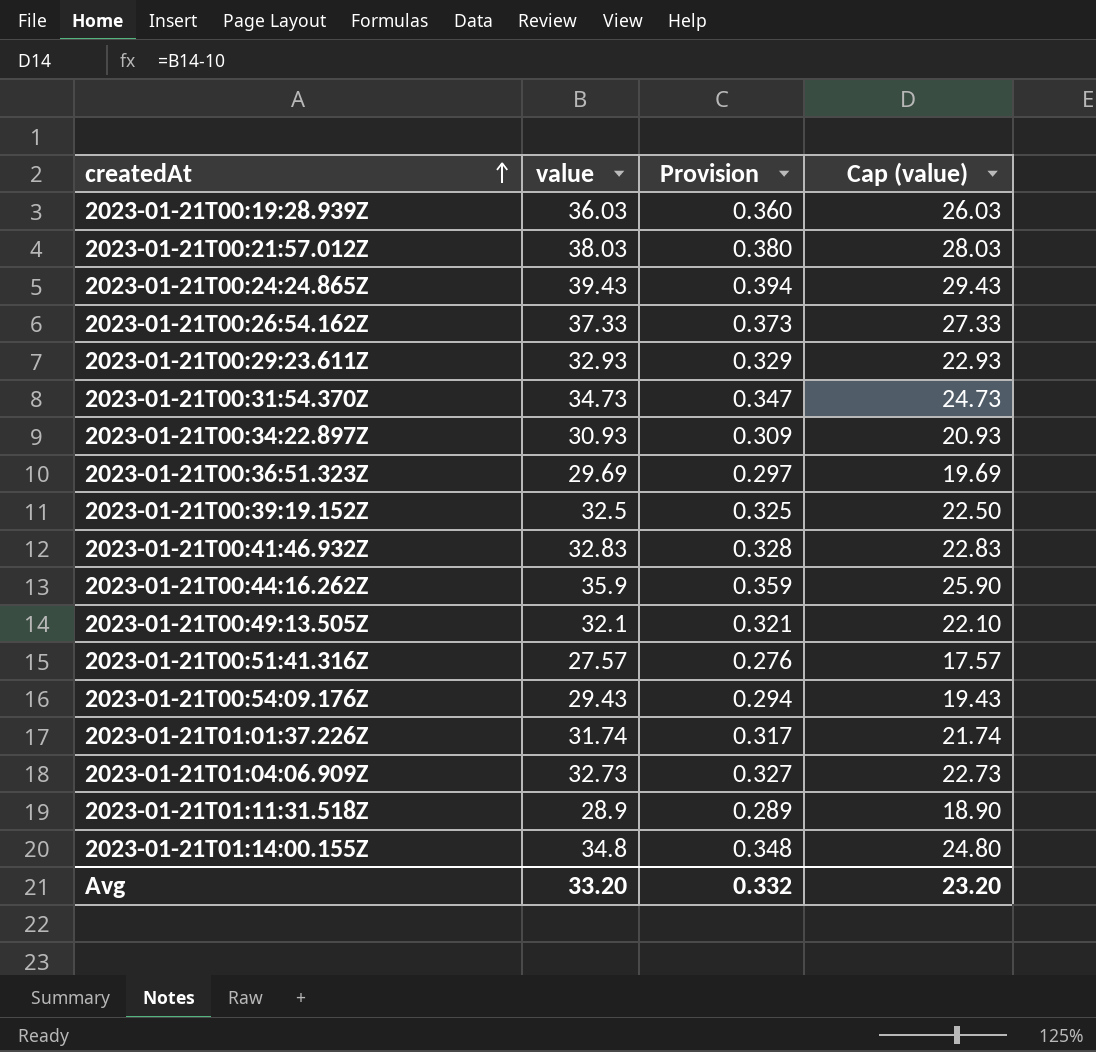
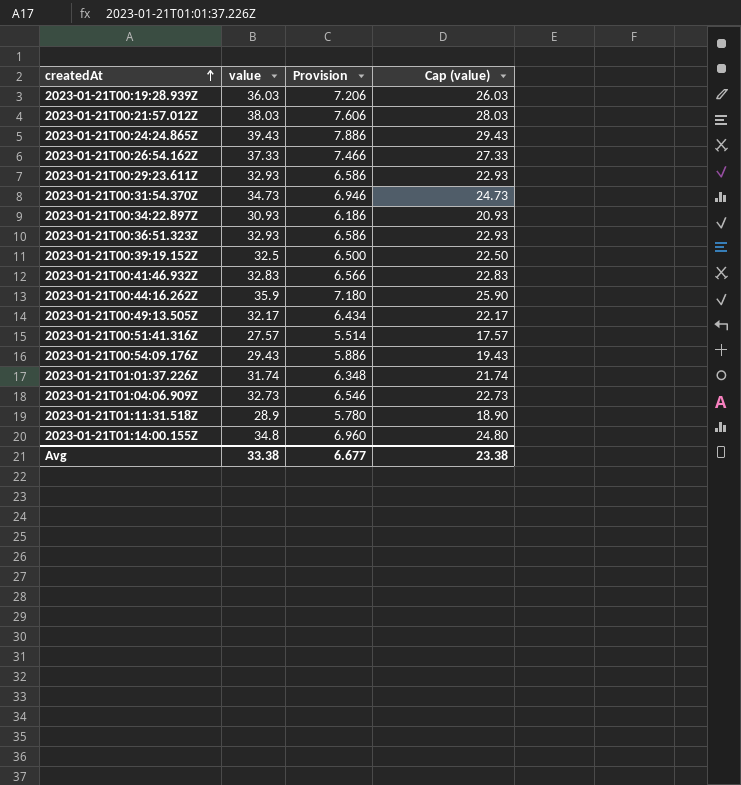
column Provision | formula: [value] * 0.01 -> [value] * 0.2
2023-01-21T00:36:51.323Z | value: 29.69 -> 32.93
2023-01-21T00:36:51.323Z | Cap (value): 19.69 -> 22.93
2023-01-21T00:49:13.505Z | value: 32.1 -> 32.17
2023-01-21T00:49:13.505Z | Cap (value): 22.10 -> 22.17
Avg | value: 33.20 -> 33.38
Avg | Provision: 0.332 -> 6.677
Avg | Cap (value): 23.20 -> 23.38

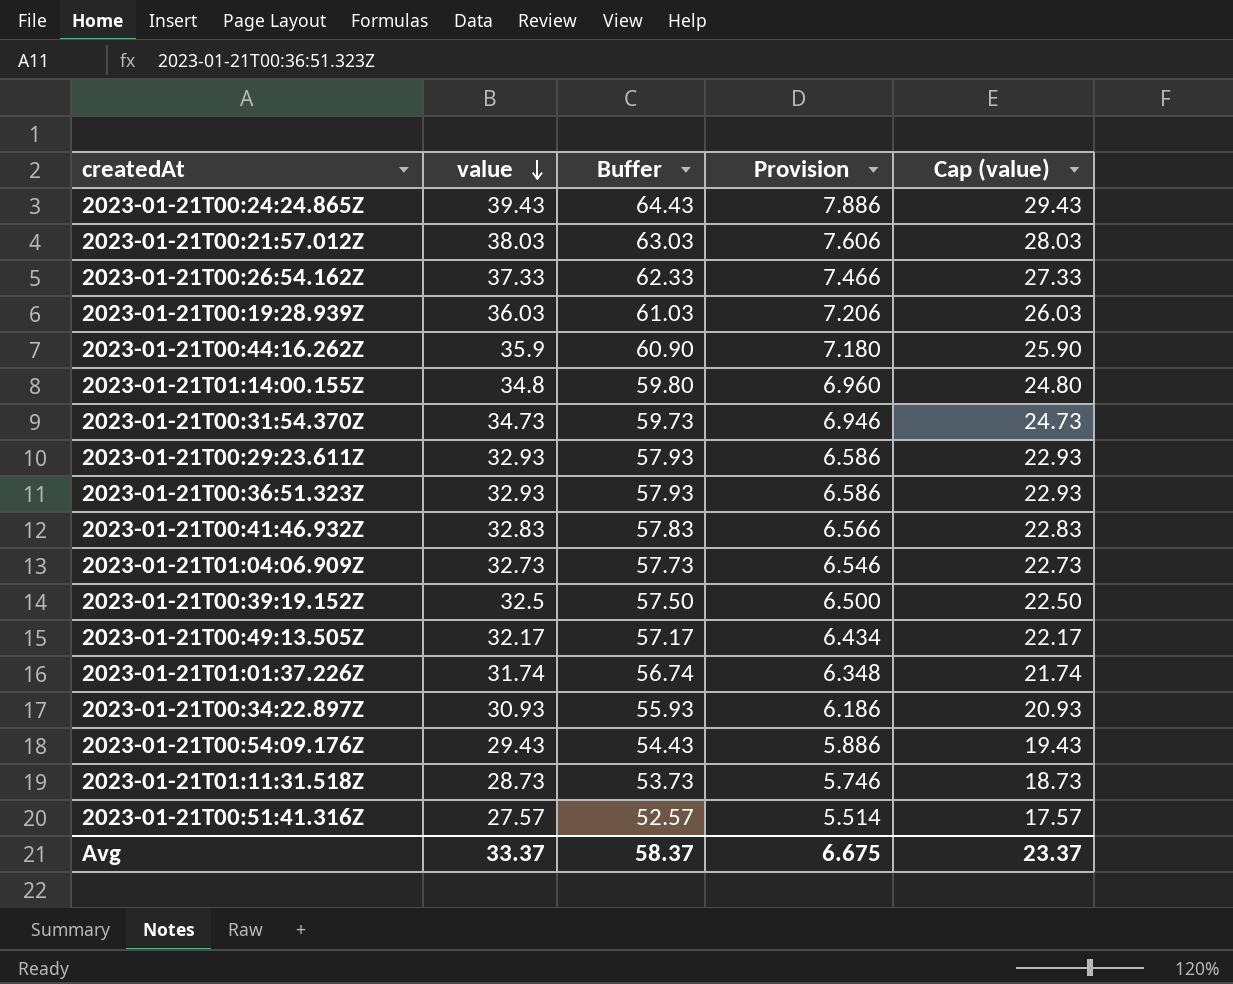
row order: createdAt ascending -> value descending
column Buffer | formula: none -> [value] + 25
2023-01-21T01:11:31.518Z | value: 28.9 -> 28.73
2023-01-21T01:11:31.518Z | Provision: 5.780 -> 5.746
2023-01-21T01:11:31.518Z | Cap (value): 18.90 -> 18.73
Avg | value: 33.38 -> 33.37
Avg | Provision: 6.677 -> 6.675
Avg | Cap (value): 23.38 -> 23.37

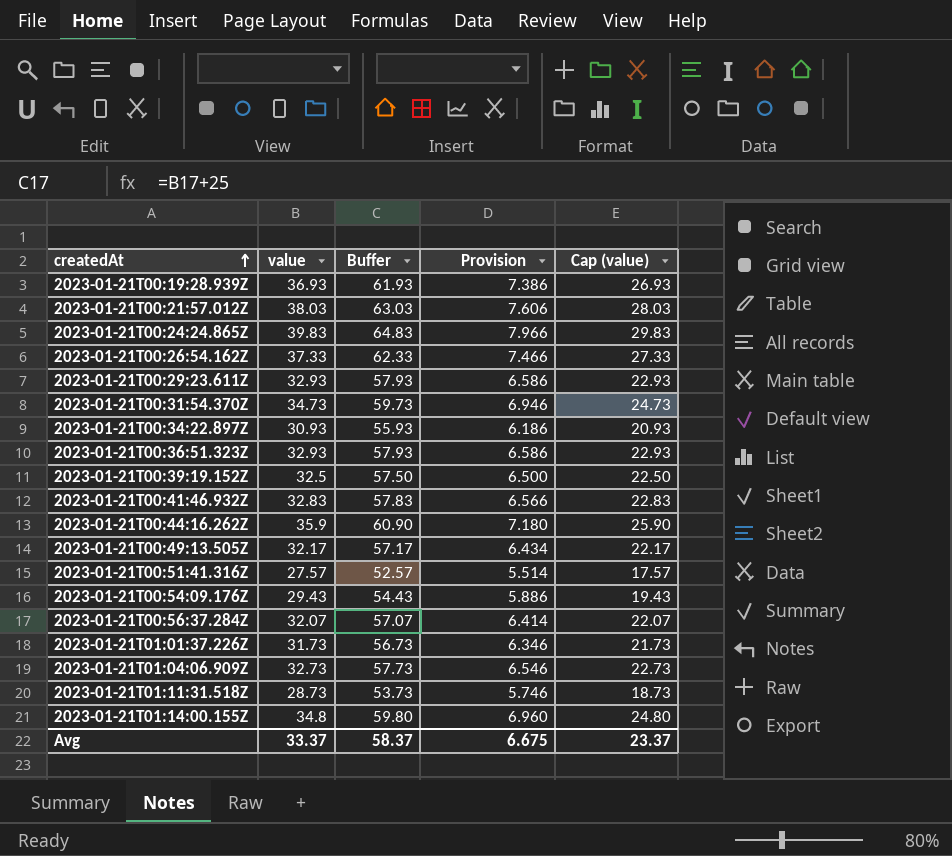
row order: value descending -> createdAt ascending
2023-01-21T00:19:28.939Z | value: 36.03 -> 36.93
2023-01-21T00:19:28.939Z | Buffer: 61.03 -> 61.93
2023-01-21T00:19:28.939Z | Provision: 7.206 -> 7.386
2023-01-21T00:19:28.939Z | Cap (value): 26.03 -> 26.93
2023-01-21T00:24:24.865Z | value: 39.43 -> 39.83
2023-01-21T00:24:24.865Z | Buffer: 64.43 -> 64.83
2023-01-21T00:24:24.865Z | Provision: 7.886 -> 7.966
2023-01-21T00:24:24.865Z | Cap (value): 29.43 -> 29.83
row 2023-01-21T00:56:37.284Z: none -> 32.07 | 57.07 | 6.414 | 22.07
2023-01-21T01:01:37.226Z | value: 31.74 -> 31.73
2023-01-21T01:01:37.226Z | Buffer: 56.74 -> 56.73
2023-01-21T01:01:37.226Z | Provision: 6.348 -> 6.346
2023-01-21T01:01:37.226Z | Cap (value): 21.74 -> 21.73

